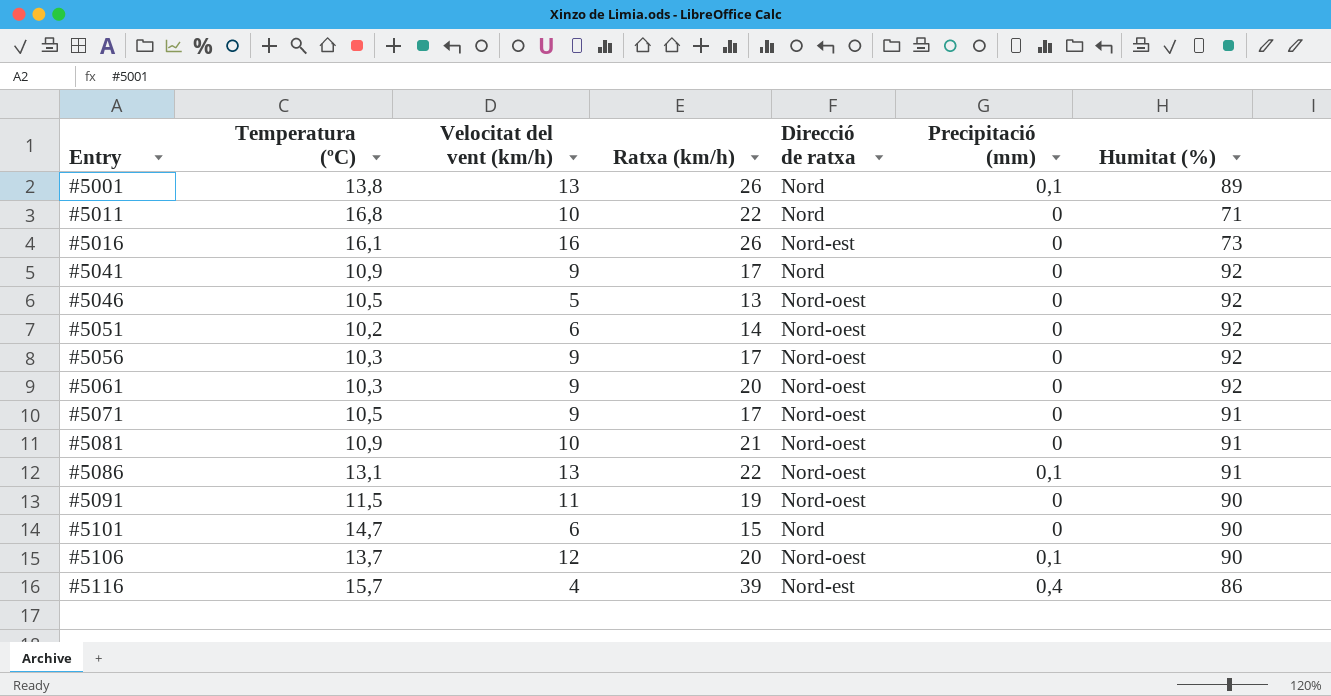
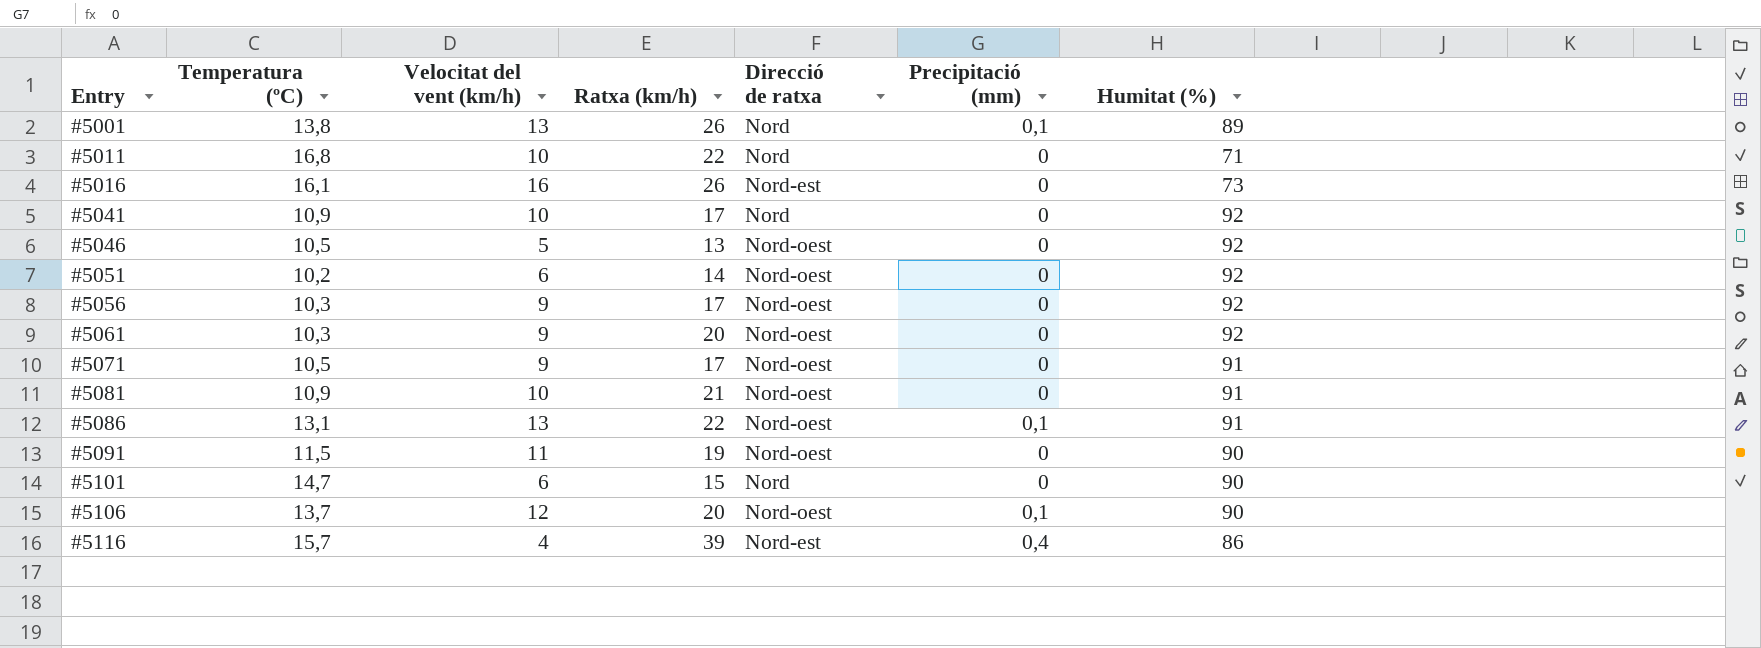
#5041 | Velocitat del vent (km/h): 9 -> 10

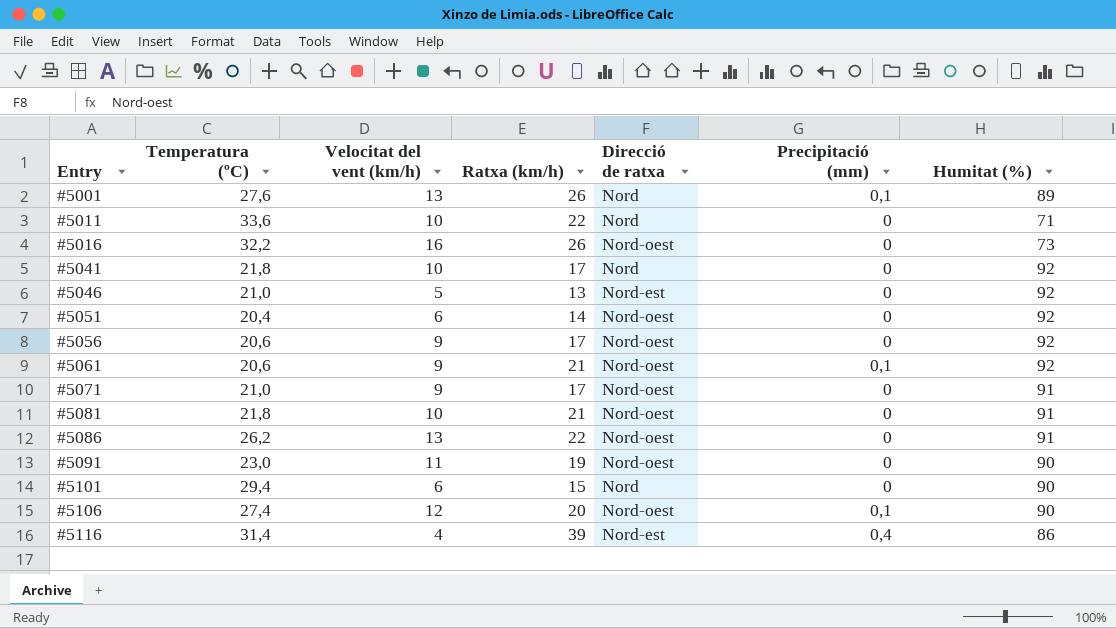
#5001 | Temperatura (ºC): 13,8 -> 27,6
#5011 | Temperatura (ºC): 16,8 -> 33,6
#5016 | Temperatura (ºC): 16,1 -> 32,2
#5016 | Direcció de ratxa: Nord-est -> Nord-oest
#5041 | Temperatura (ºC): 10,9 -> 21,8
#5046 | Temperatura (ºC): 10,5 -> 21,0
#5046 | Direcció de ratxa: Nord-oest -> Nord-est
#5051 | Temperatura (ºC): 10,2 -> 20,4
#5056 | Temperatura (ºC): 10,3 -> 20,6
#5061 | Temperatura (ºC): 10,3 -> 20,6
#5061 | Ratxa (km/h): 20 -> 21
#5061 | Precipitació (mm): 0 -> 0,1
#5071 | Temperatura (ºC): 10,5 -> 21,0
#5081 | Temperatura (ºC): 10,9 -> 21,8
#5086 | Temperatura (ºC): 13,1 -> 26,2
#5086 | Precipitació (mm): 0,1 -> 0
#5091 | Temperatura (ºC): 11,5 -> 23,0
#5101 | Temperatura (ºC): 14,7 -> 29,4
#5106 | Temperatura (ºC): 13,7 -> 27,4
#5116 | Temperatura (ºC): 15,7 -> 31,4

